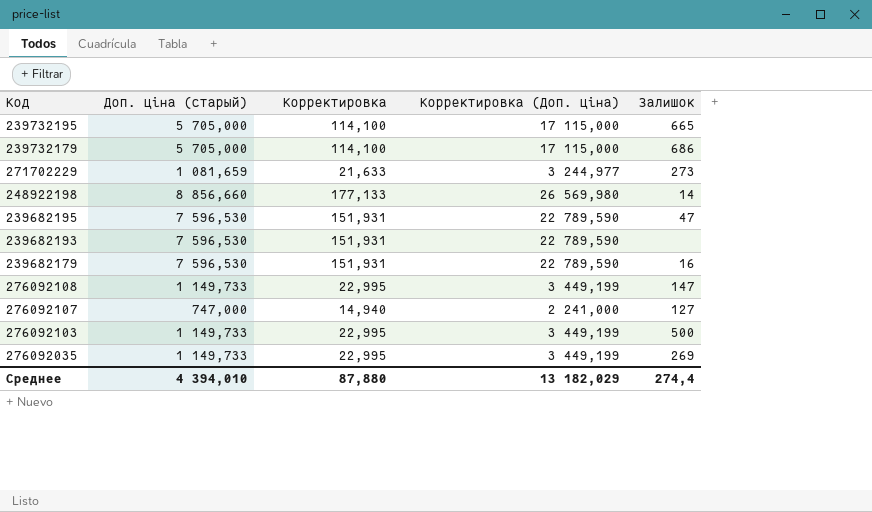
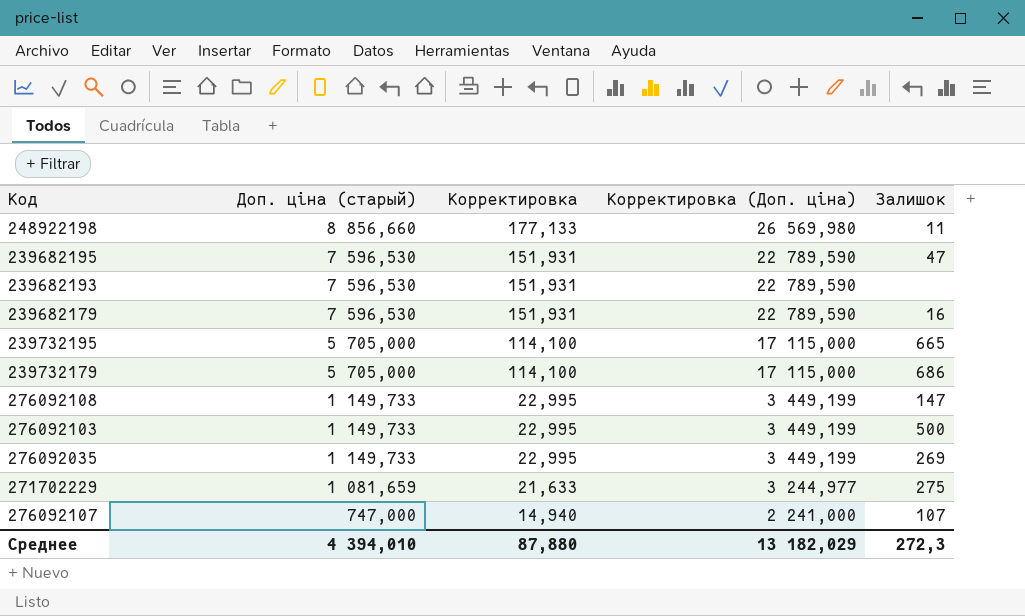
row order: none -> Доп. ціна (старый) descending
248922198 | Залишок: 14 -> 11
271702229 | Залишок: 273 -> 275
276092107 | Залишок: 127 -> 107
Среднее | Залишок: 274,4 -> 272,3

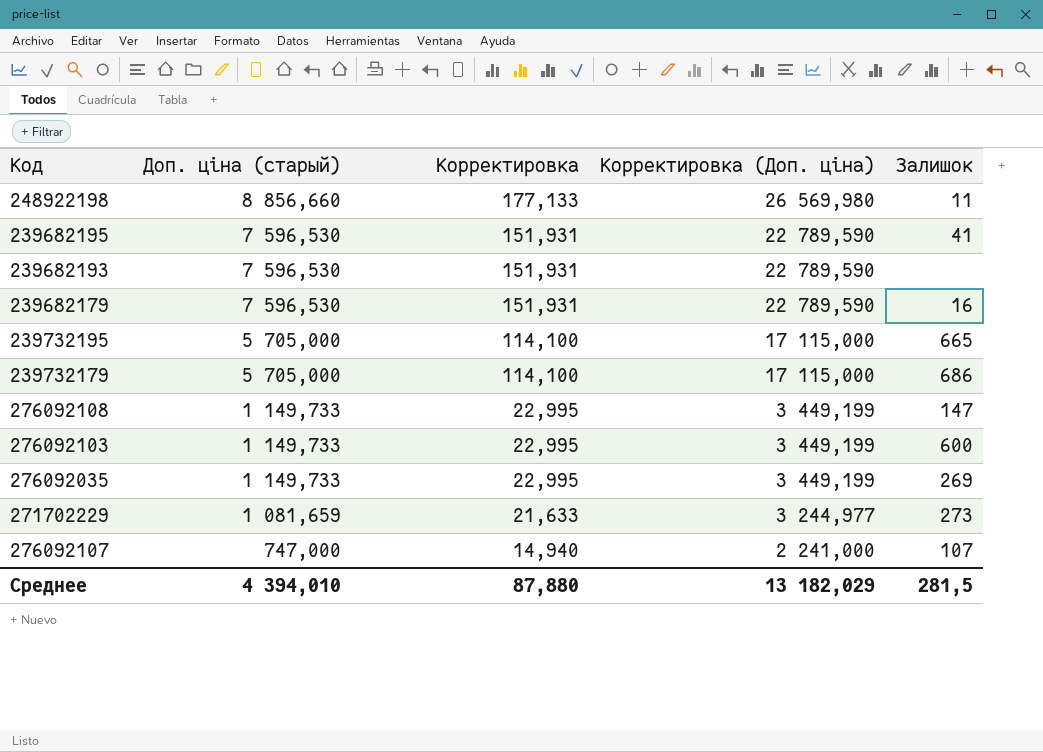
239682195 | Залишок: 47 -> 41
276092103 | Залишок: 500 -> 600
271702229 | Залишок: 275 -> 273
Среднее | Залишок: 272,3 -> 281,5

